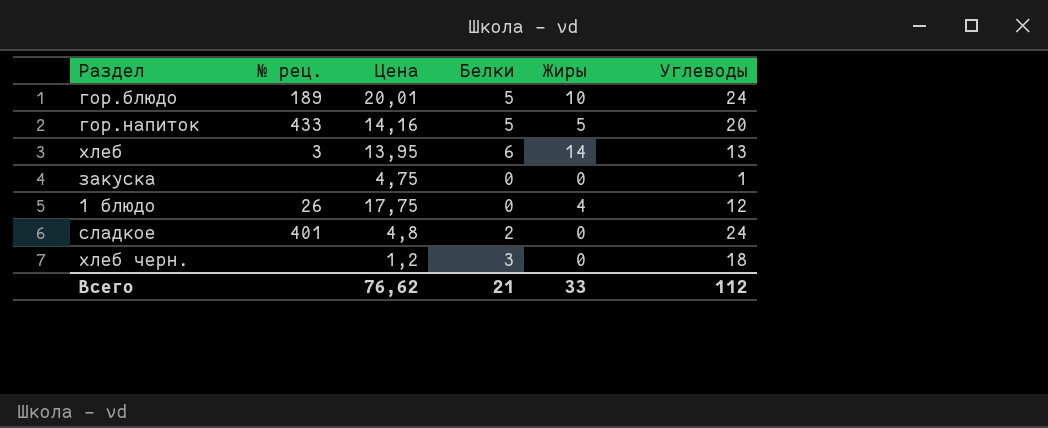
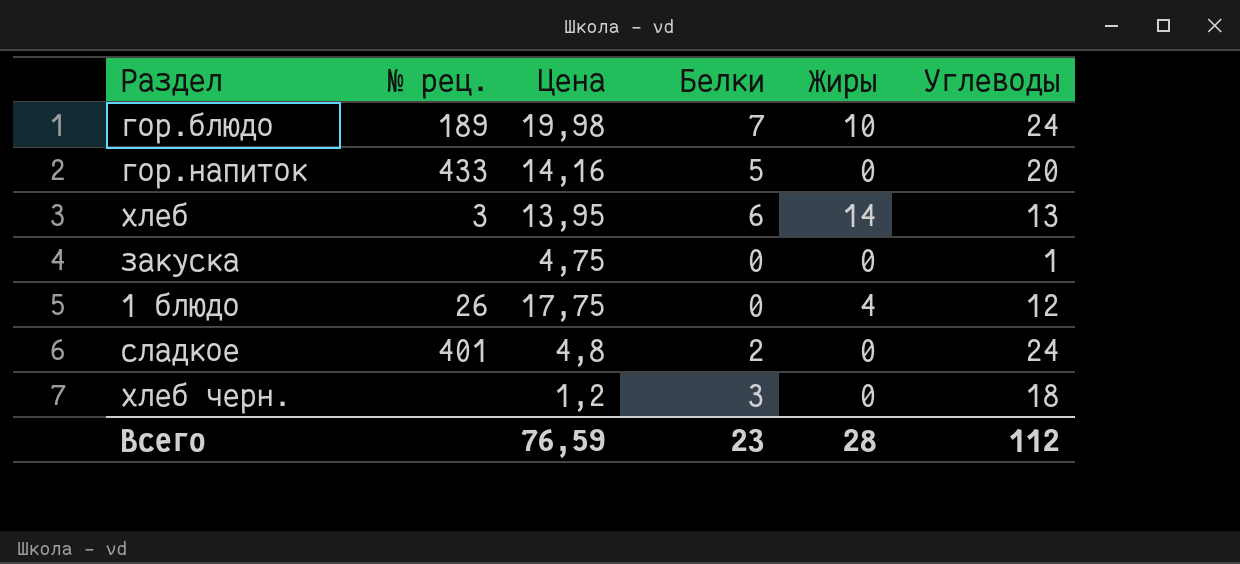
гор.блюдо | Цена: 20,01 -> 19,98
гор.блюдо | Белки: 5 -> 7
гор.напиток | Жиры: 5 -> 0
Всего | Цена: 76,62 -> 76,59
Всего | Белки: 21 -> 23
Всего | Жиры: 33 -> 28

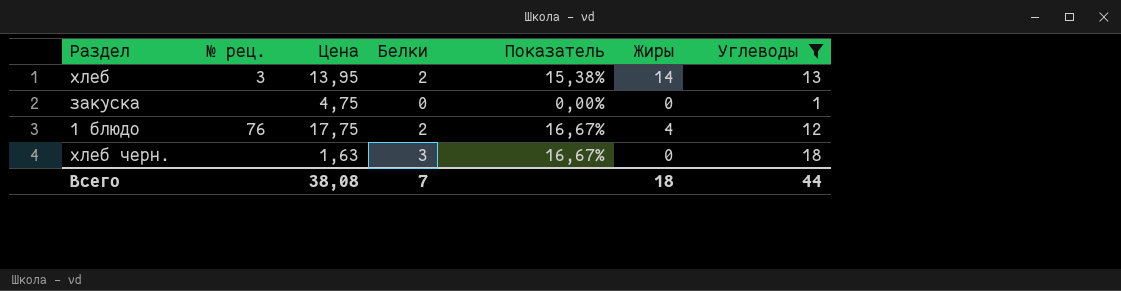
filter: none -> Углеводы <= 18
column Показатель | formula: none -> [Белки] / [Углеводы]
хлеб | Белки: 6 -> 2
1 блюдо | № рец.: 26 -> 76
1 блюдо | Белки: 0 -> 2
хлеб черн. | Цена: 1,2 -> 1,63
Всего | Цена: 76,59 -> 38,08
Всего | Белки: 23 -> 7
Всего | Жиры: 28 -> 18
Всего | Углеводы: 112 -> 44

